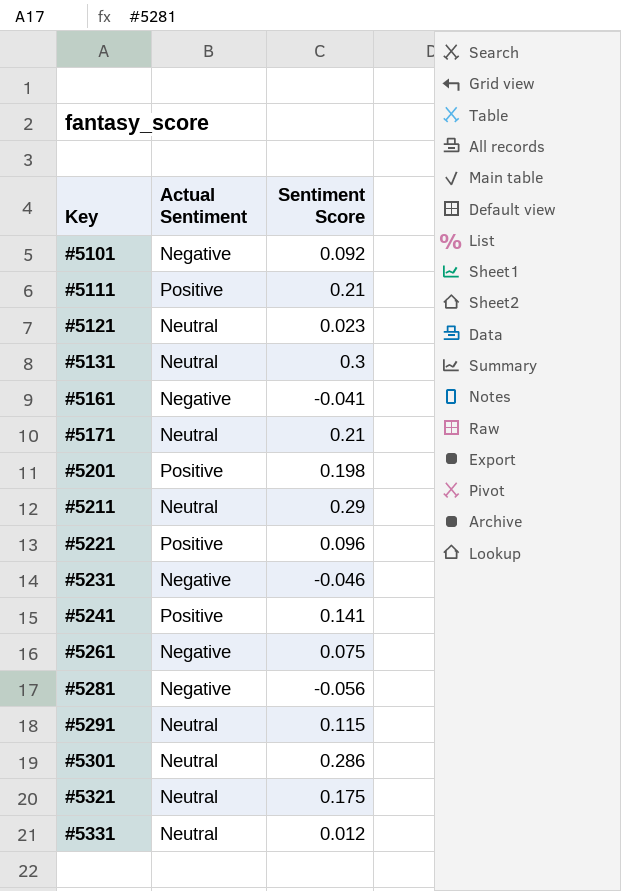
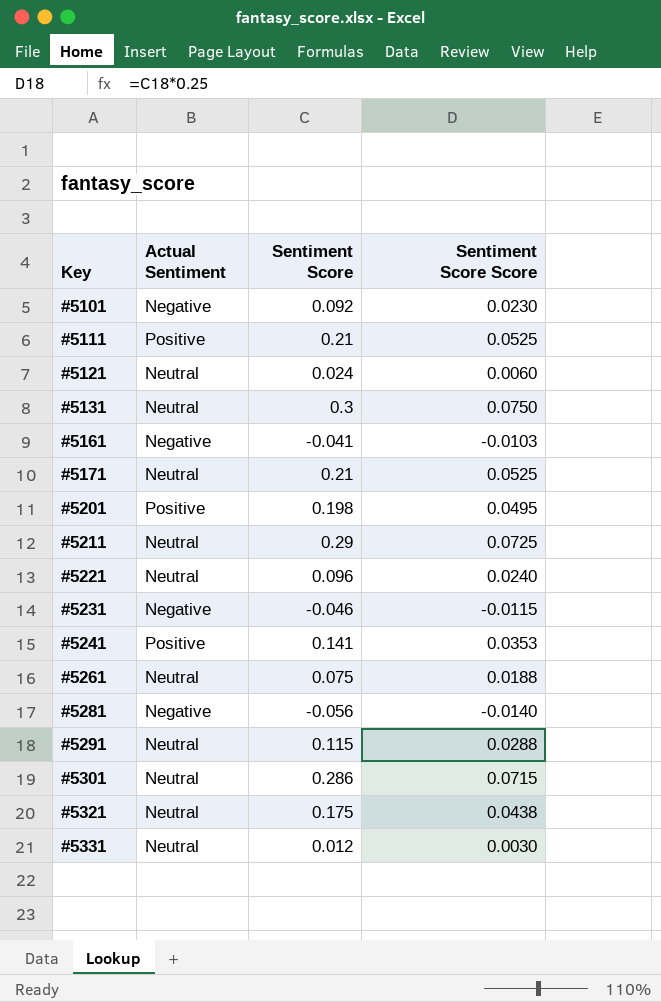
column Sentiment Score Score | formula: none -> [Sentiment Score] * 0.25
#5121 | Sentiment Score: 0.023 -> 0.024
#5221 | Actual Sentiment: Positive -> Neutral
#5261 | Actual Sentiment: Negative -> Neutral

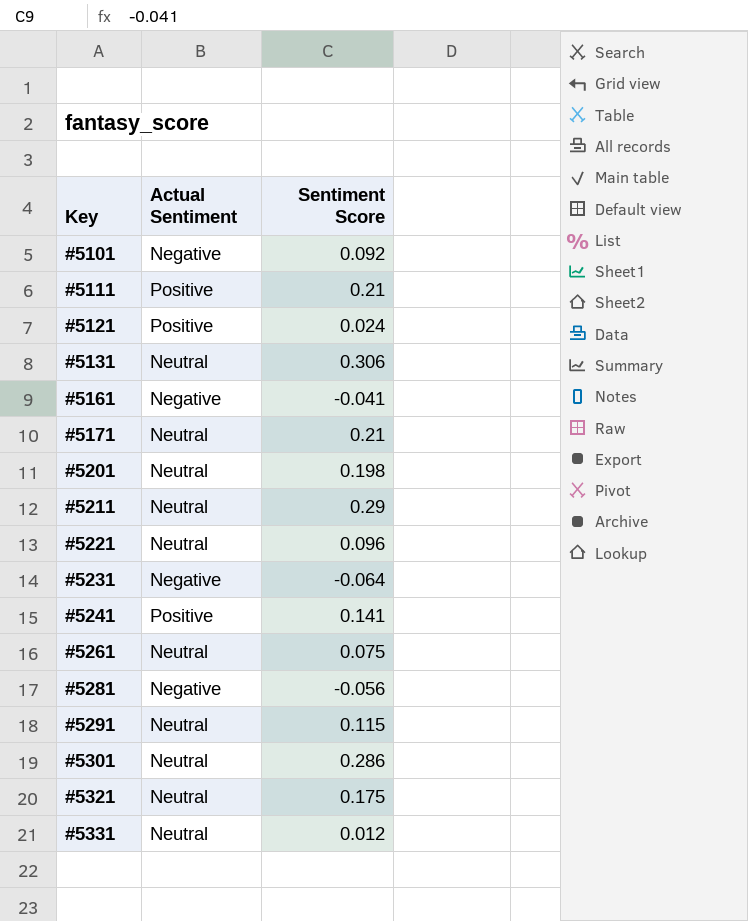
column Sentiment Score Score | formula: [Sentiment Score] * 0.25 -> none
#5121 | Actual Sentiment: Neutral -> Positive
#5131 | Sentiment Score: 0.3 -> 0.306
#5201 | Actual Sentiment: Positive -> Neutral
#5231 | Sentiment Score: -0.046 -> -0.064

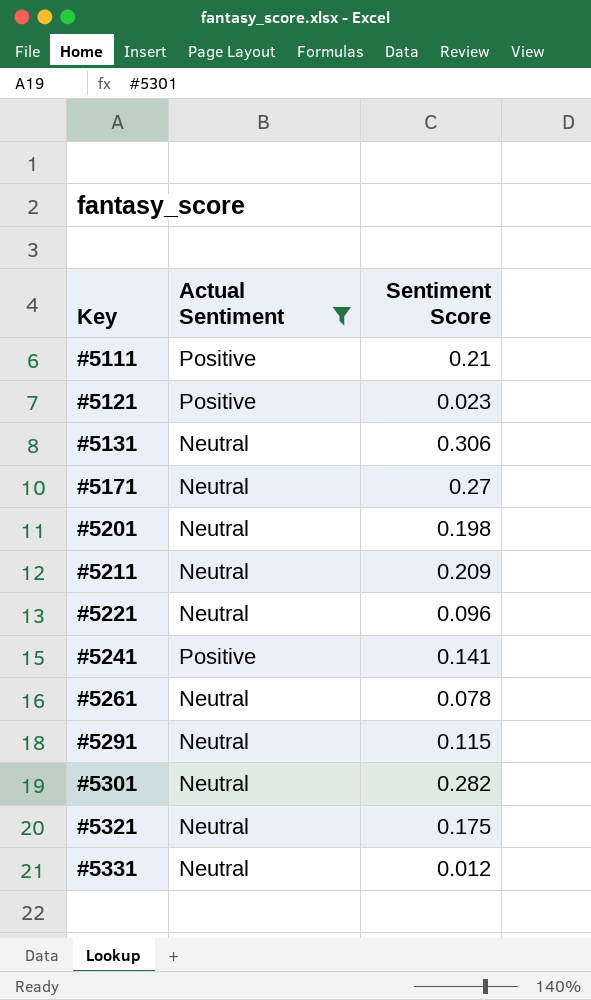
filter: none -> Actual Sentiment != Negative
#5121 | Sentiment Score: 0.024 -> 0.023
#5171 | Sentiment Score: 0.21 -> 0.27
#5211 | Sentiment Score: 0.29 -> 0.209
#5261 | Sentiment Score: 0.075 -> 0.078
#5301 | Sentiment Score: 0.286 -> 0.282

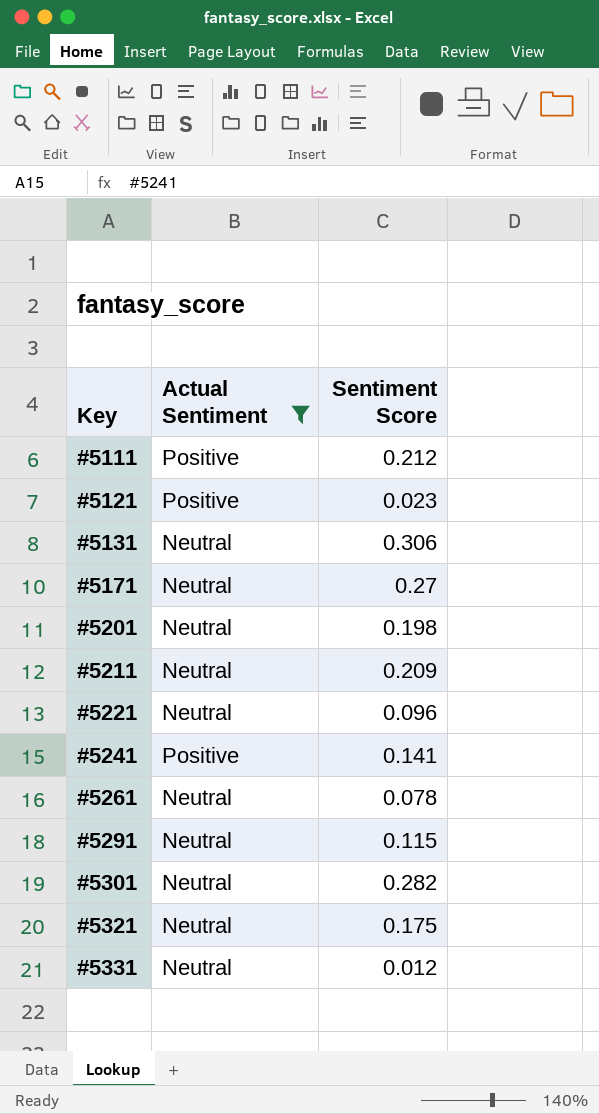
#5111 | Sentiment Score: 0.21 -> 0.212

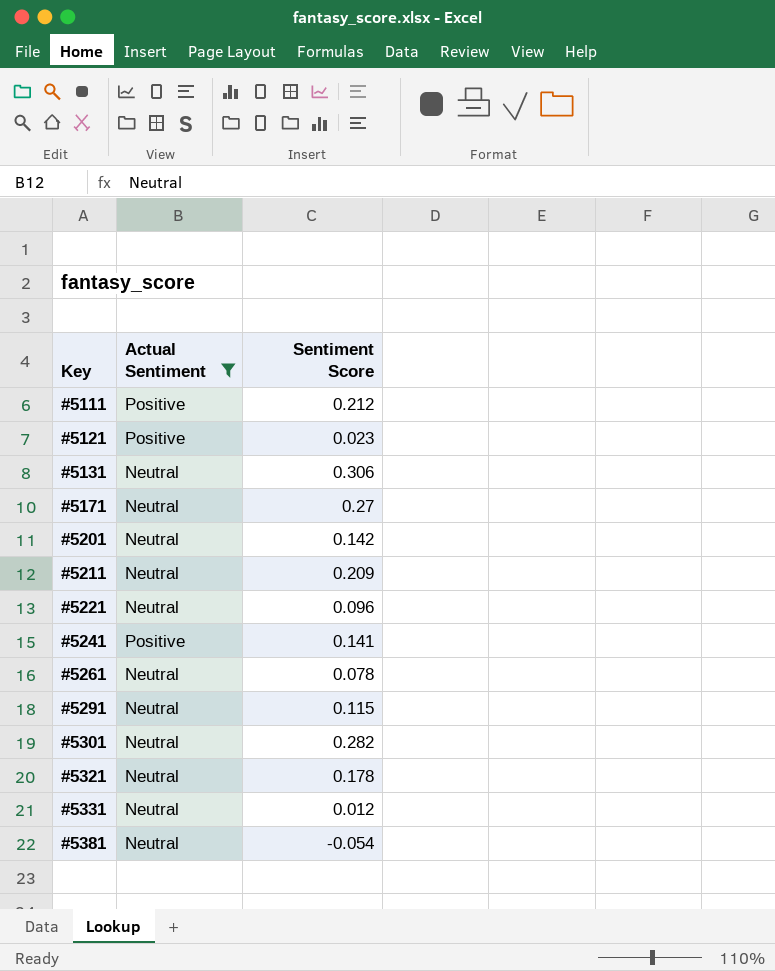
#5201 | Sentiment Score: 0.198 -> 0.142
#5321 | Sentiment Score: 0.175 -> 0.178
row #5381: none -> Neutral | -0.054

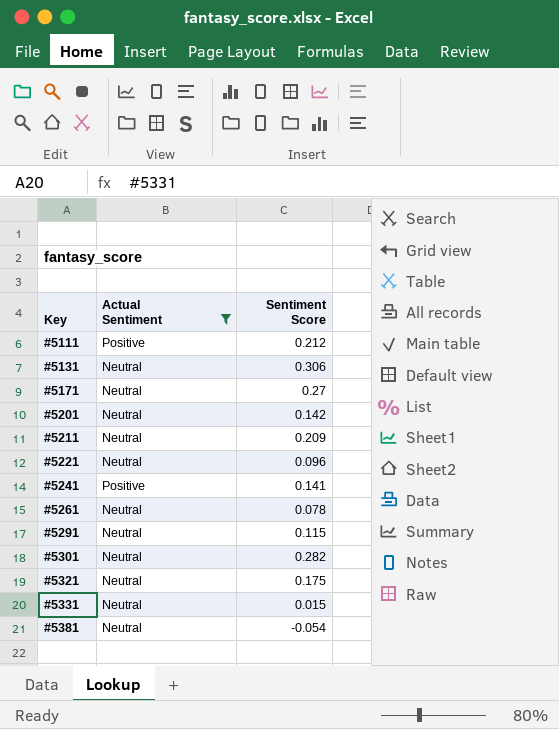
row #5121: Positive | 0.023 -> none
#5321 | Sentiment Score: 0.178 -> 0.175
#5331 | Sentiment Score: 0.012 -> 0.015

